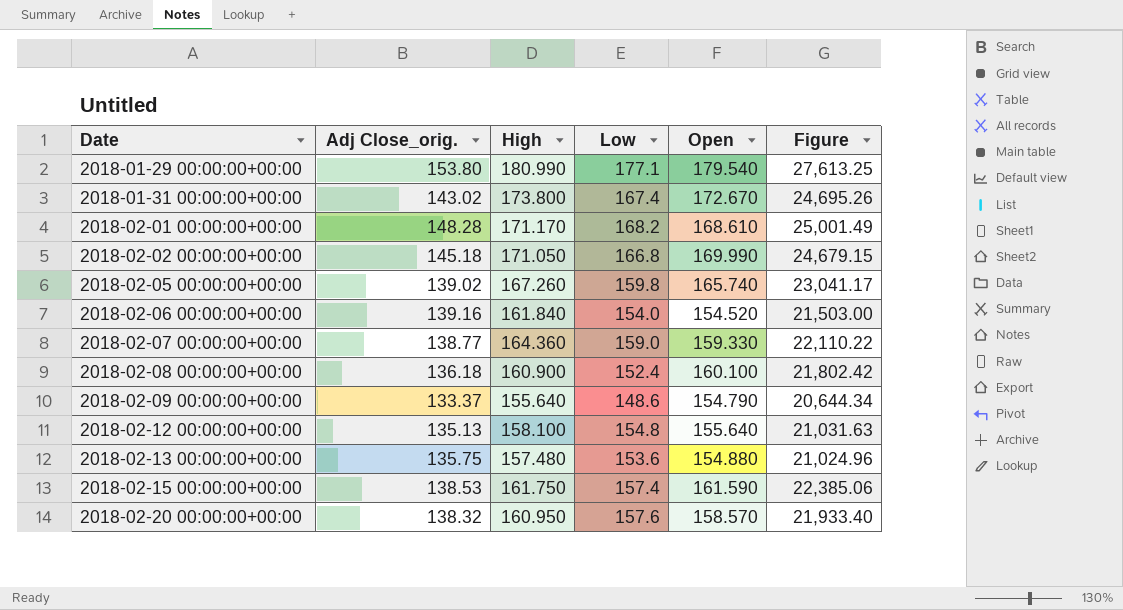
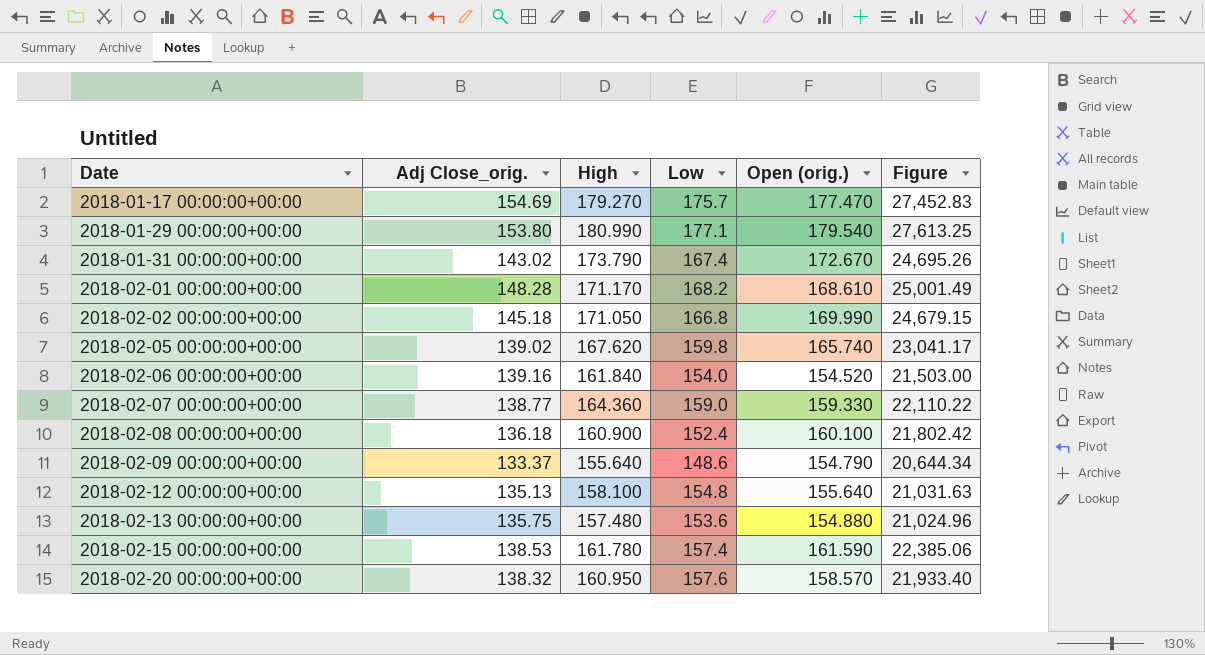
column name: Open -> Open (orig.)
row 2018-01-17 00:00:00+00:00: none -> 154.69 | 179.270 | 175.7 | 177.470 | 27,452.83
2018-01-31 00:00:00+00:00 | High: 173.800 -> 173.790
2018-02-05 00:00:00+00:00 | High: 167.260 -> 167.620
2018-02-15 00:00:00+00:00 | High: 161.750 -> 161.780

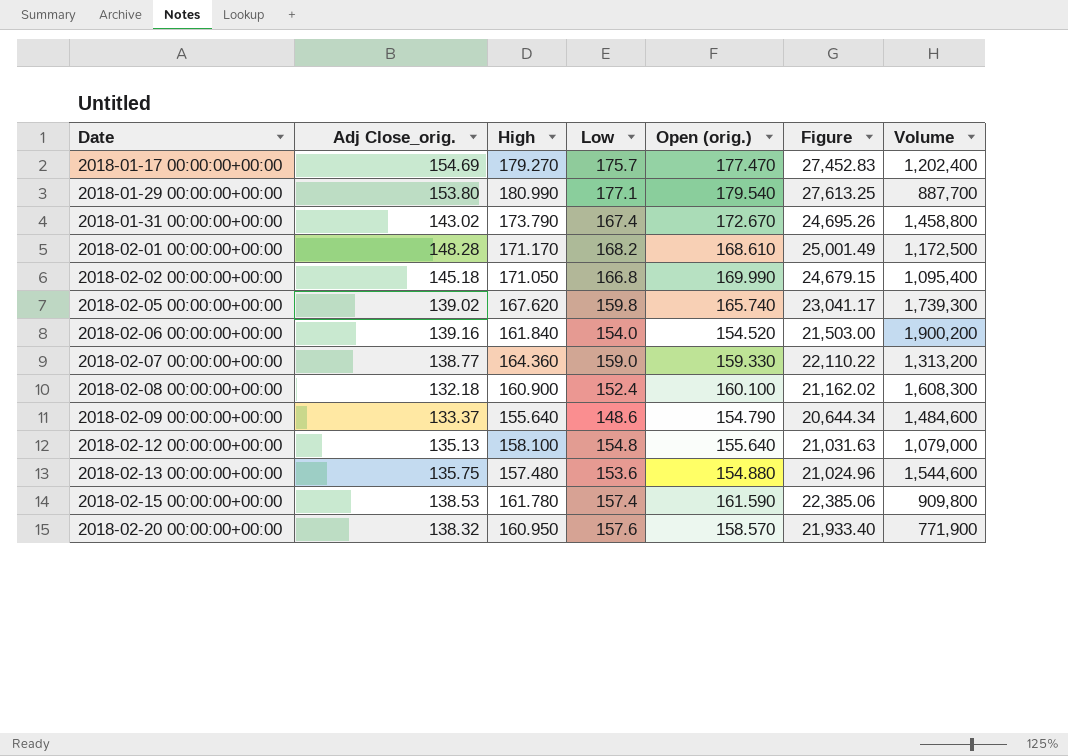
column Volume | position: none -> 7
2018-02-08 00:00:00+00:00 | Adj Close_orig.: 136.18 -> 132.18
2018-02-08 00:00:00+00:00 | Figure: 21,802.42 -> 21,162.02

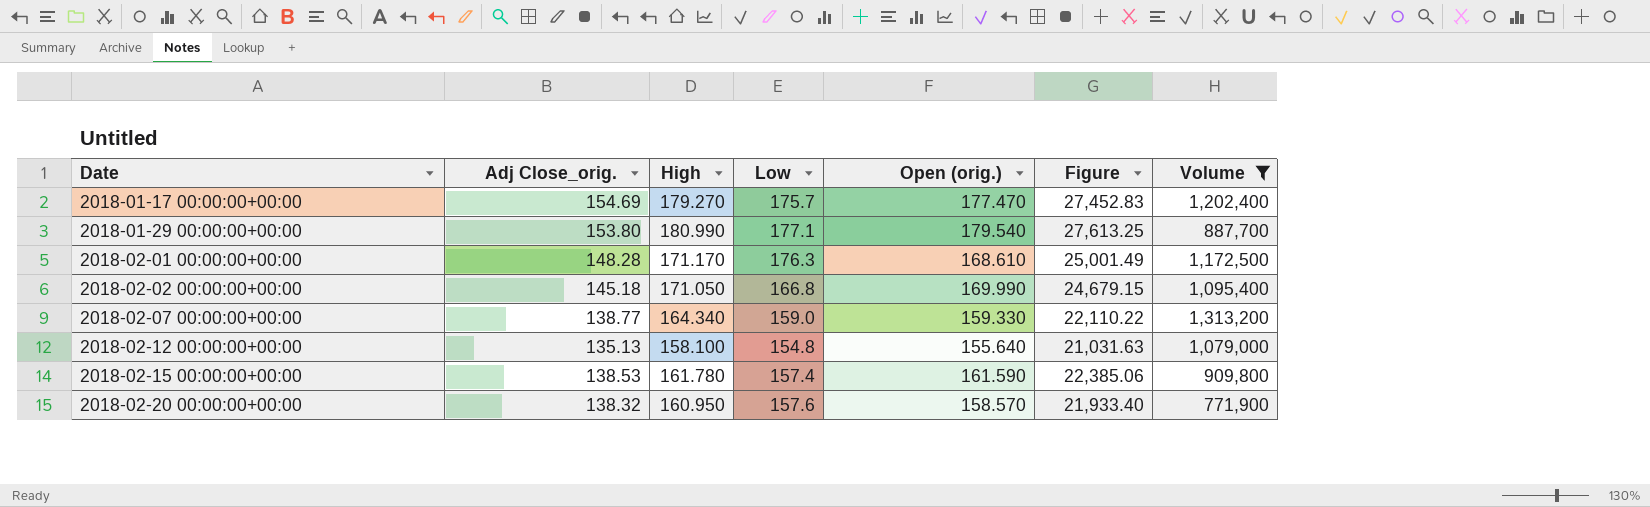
filter: none -> Volume <= 1,313,200
2018-02-01 00:00:00+00:00 | Low: 168.2 -> 176.3
2018-02-07 00:00:00+00:00 | High: 164.360 -> 164.340

